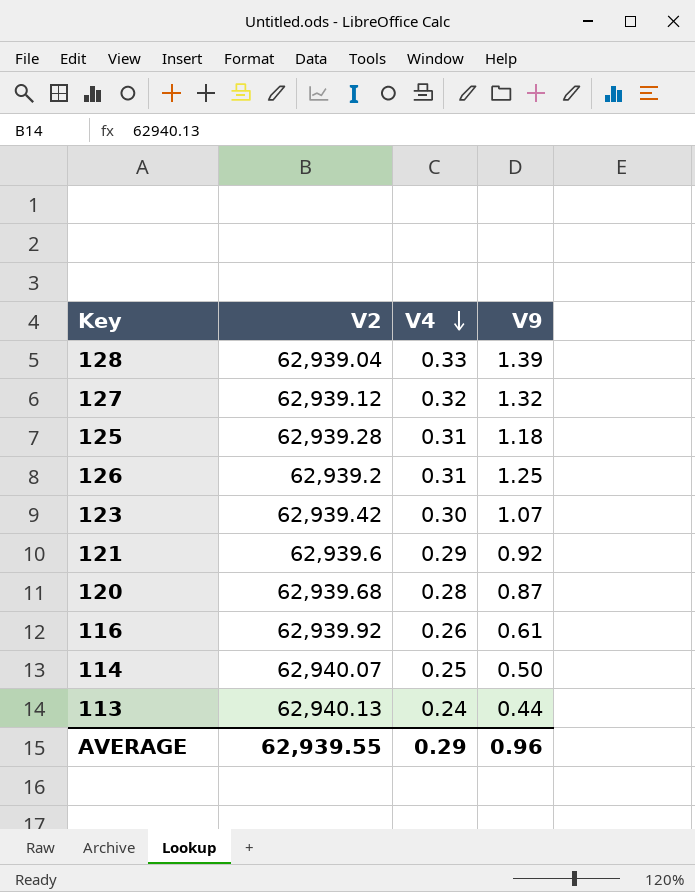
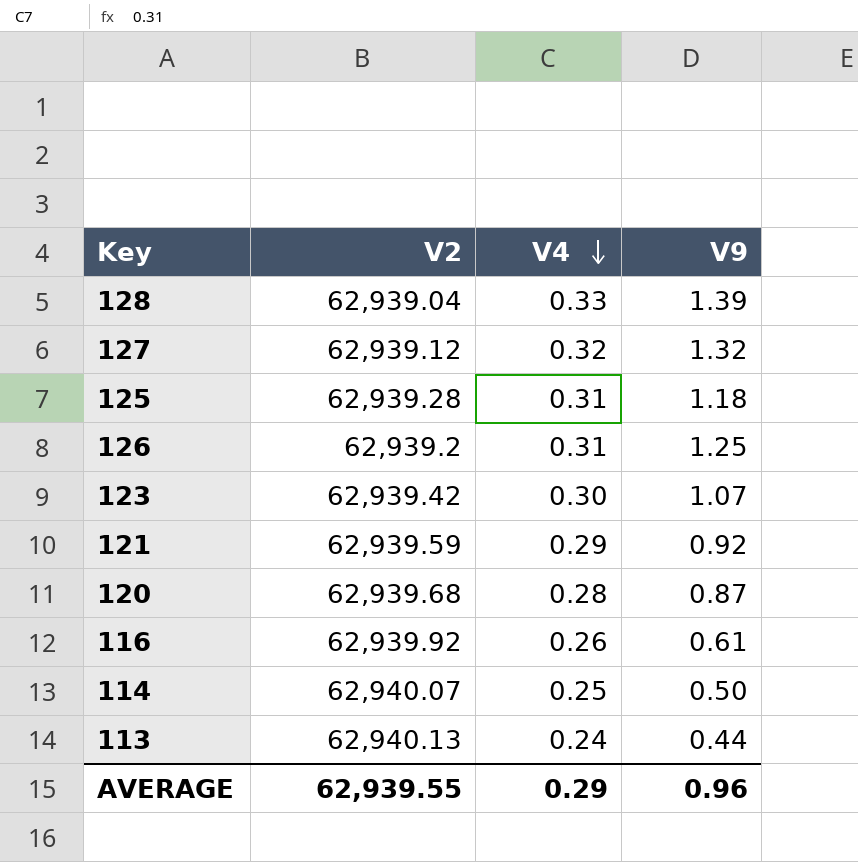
121 | V2: 62,939.6 -> 62,939.59

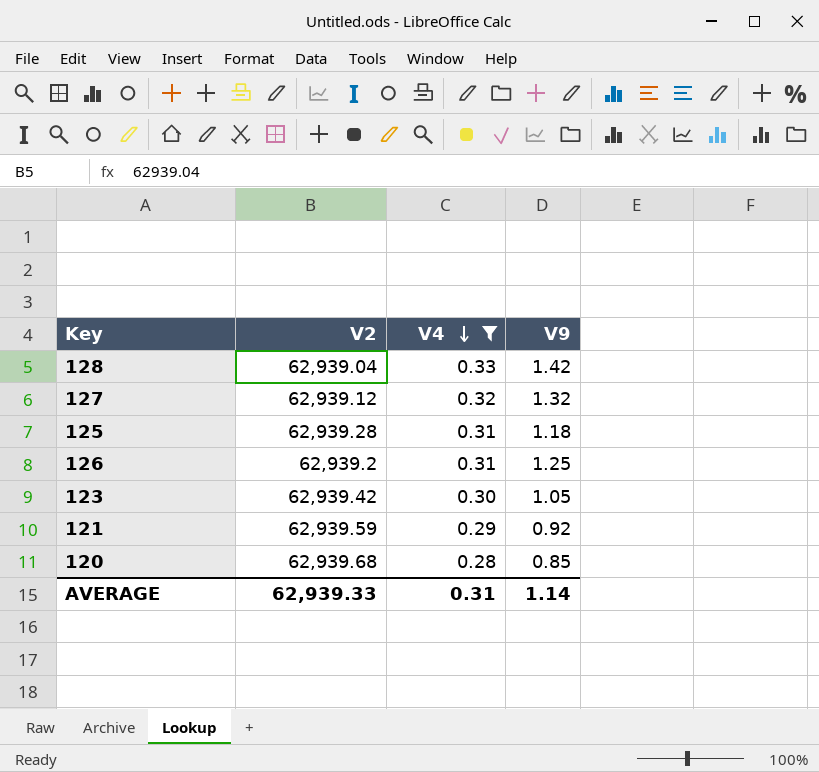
filter: none -> V4 >= 0.28
128 | V9: 1.39 -> 1.42
123 | V9: 1.07 -> 1.05
120 | V9: 0.87 -> 0.85
AVERAGE | V2: 62,939.55 -> 62,939.33
AVERAGE | V4: 0.29 -> 0.31
AVERAGE | V9: 0.96 -> 1.14

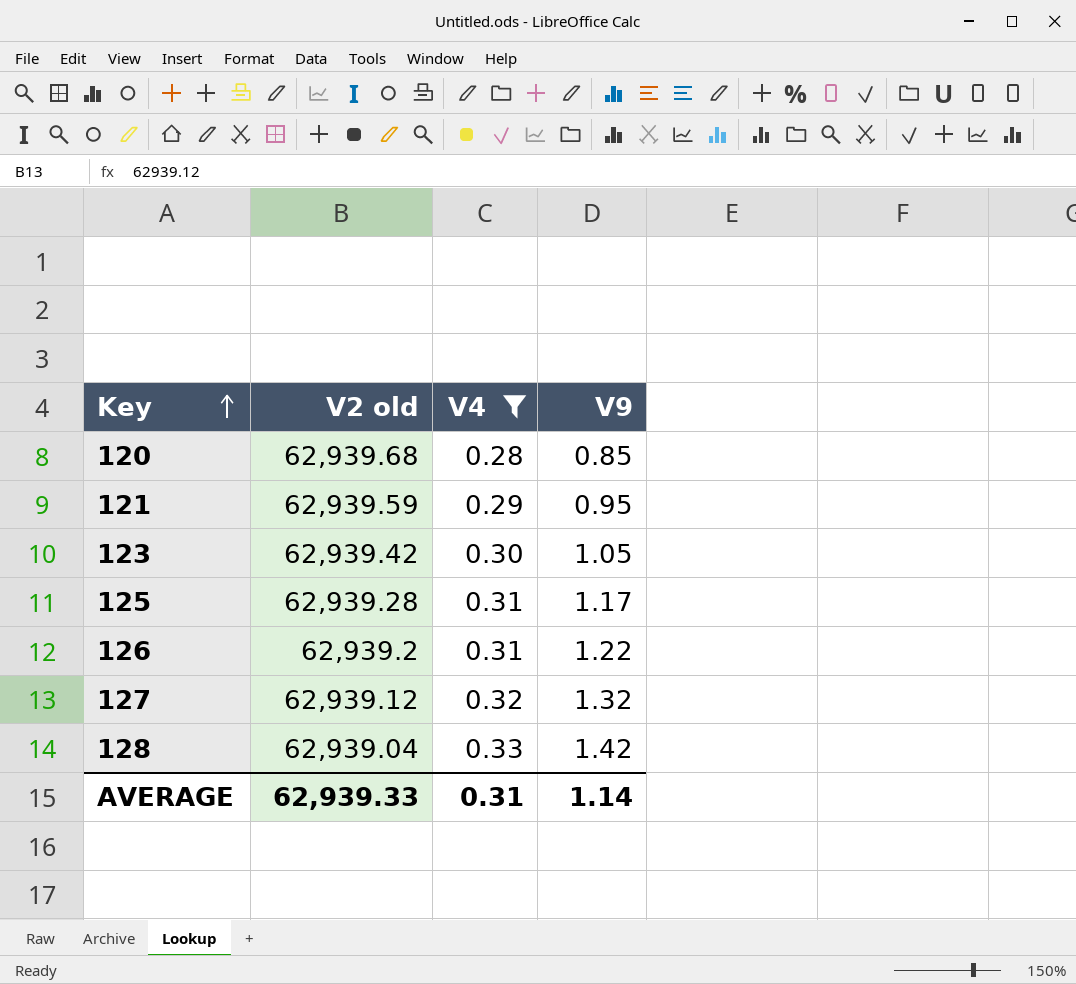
row order: V4 descending -> Key ascending
column name: V2 -> V2 old
121 | V9: 0.92 -> 0.95
125 | V9: 1.18 -> 1.17
126 | V9: 1.25 -> 1.22

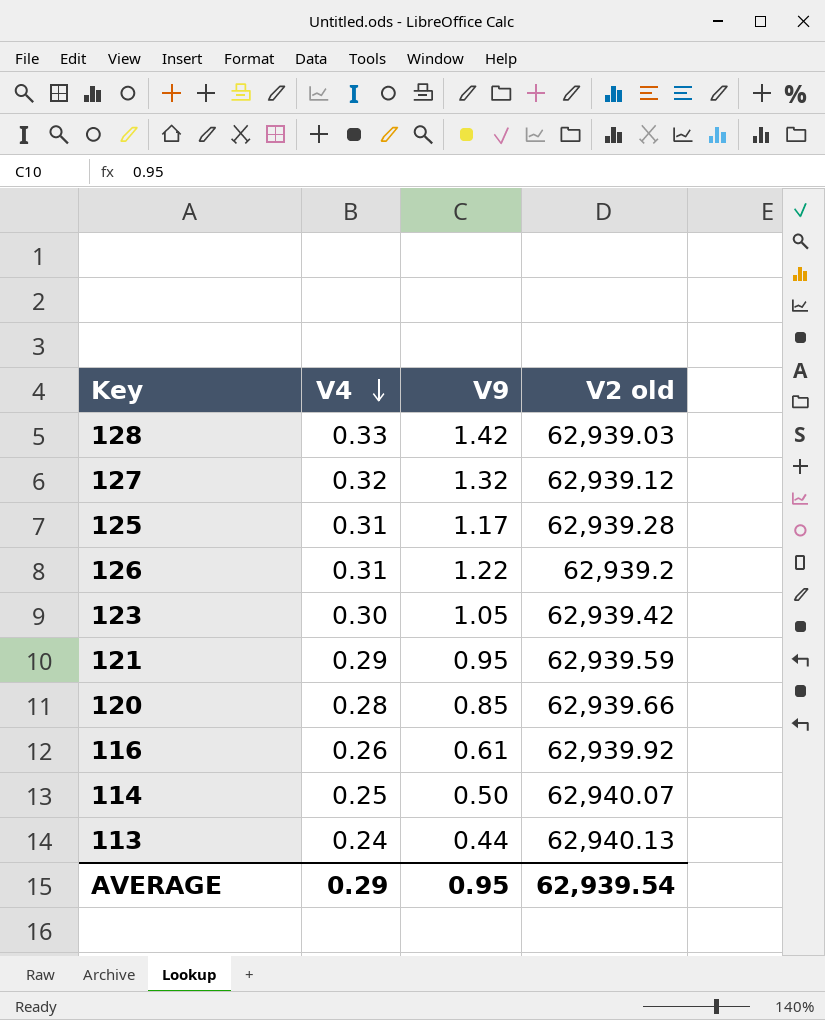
filter: V4 >= 0.28 -> none
row order: Key ascending -> V4 descending
column V2 old | position: 2 -> 4
128 | V2 old: 62,939.04 -> 62,939.03
120 | V2 old: 62,939.68 -> 62,939.66
AVERAGE | V4: 0.31 -> 0.29
AVERAGE | V9: 1.14 -> 0.95
AVERAGE | V2 old: 62,939.33 -> 62,939.54

